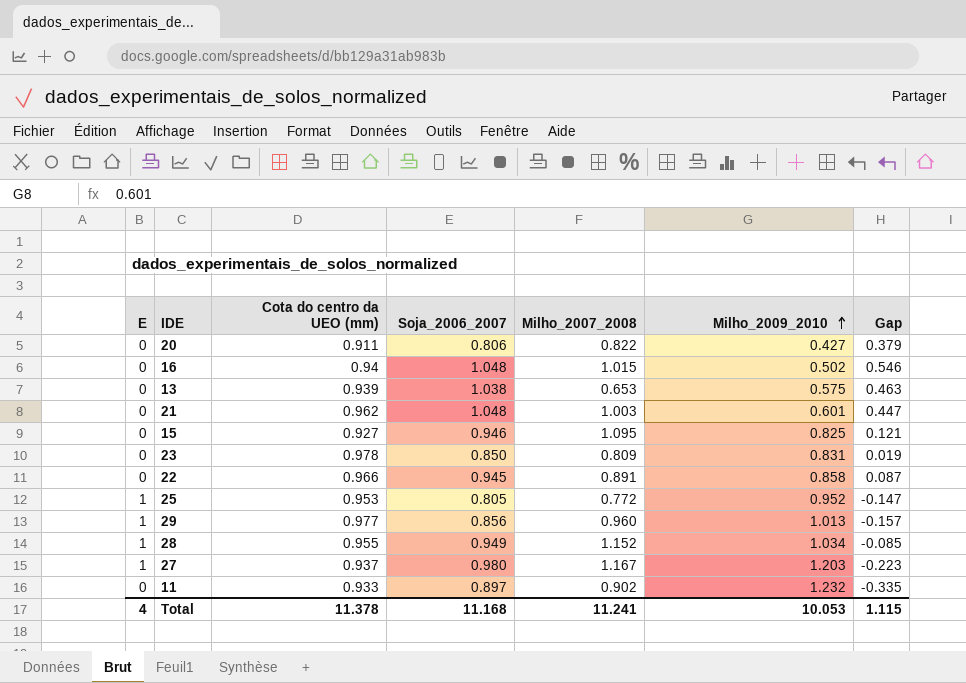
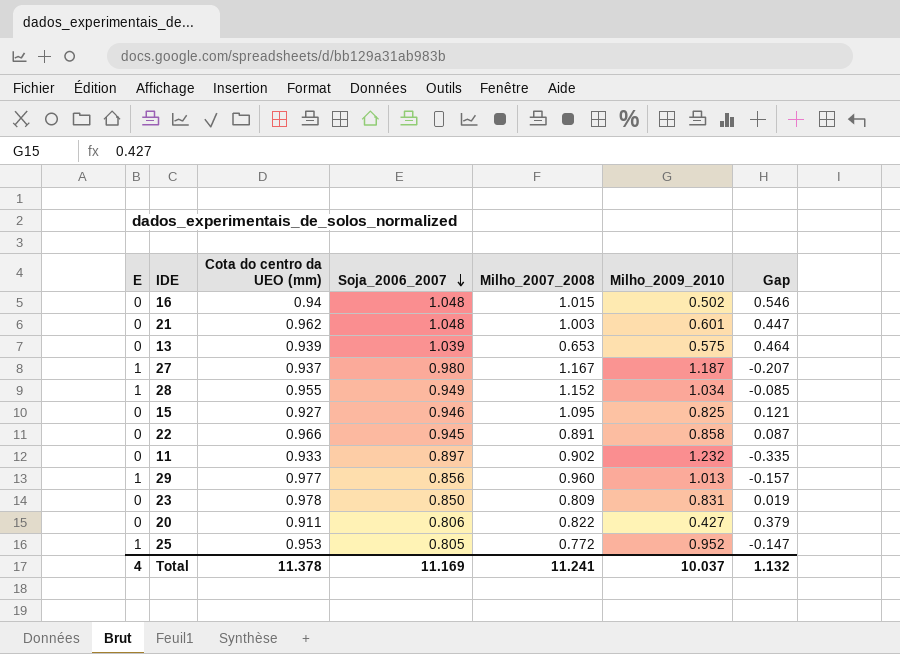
row order: Milho_2009_2010 ascending -> Soja_2006_2007 descending
13 | Soja_2006_2007: 1.038 -> 1.039
13 | Gap: 0.463 -> 0.464
27 | Milho_2009_2010: 1.203 -> 1.187
27 | Gap: -0.223 -> -0.207
Total | Soja_2006_2007: 11.168 -> 11.169
Total | Milho_2009_2010: 10.053 -> 10.037
Total | Gap: 1.115 -> 1.132

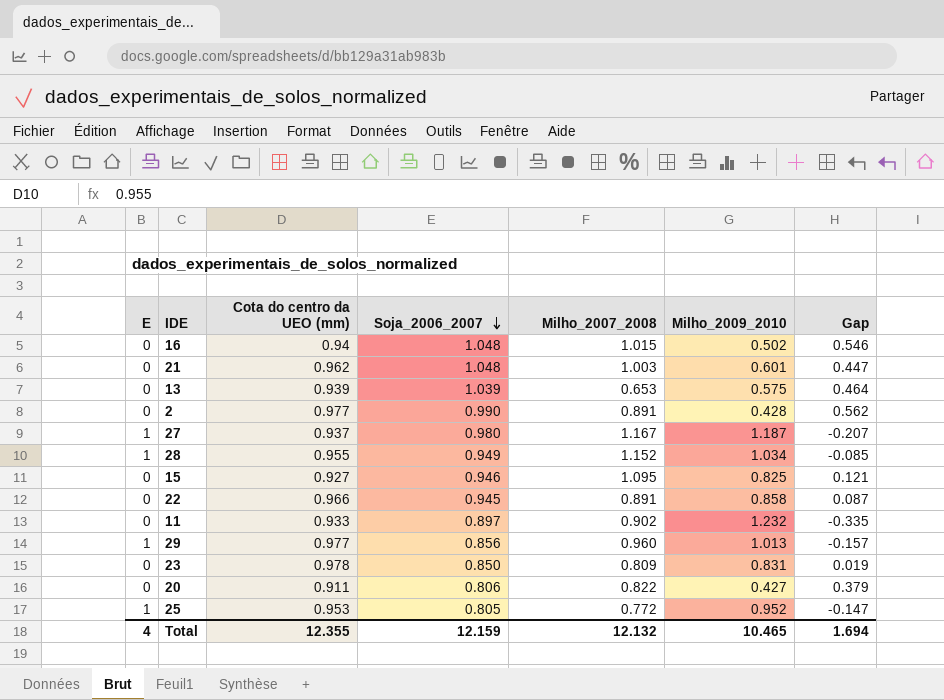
row 2: none -> 0 | 0.977 | 0.990 | 0.891 | 0.428 | 0.562
Total | Cota do centro da UEO (mm): 11.378 -> 12.355
Total | Soja_2006_2007: 11.169 -> 12.159
Total | Milho_2007_2008: 11.241 -> 12.132
Total | Milho_2009_2010: 10.037 -> 10.465
Total | Gap: 1.132 -> 1.694

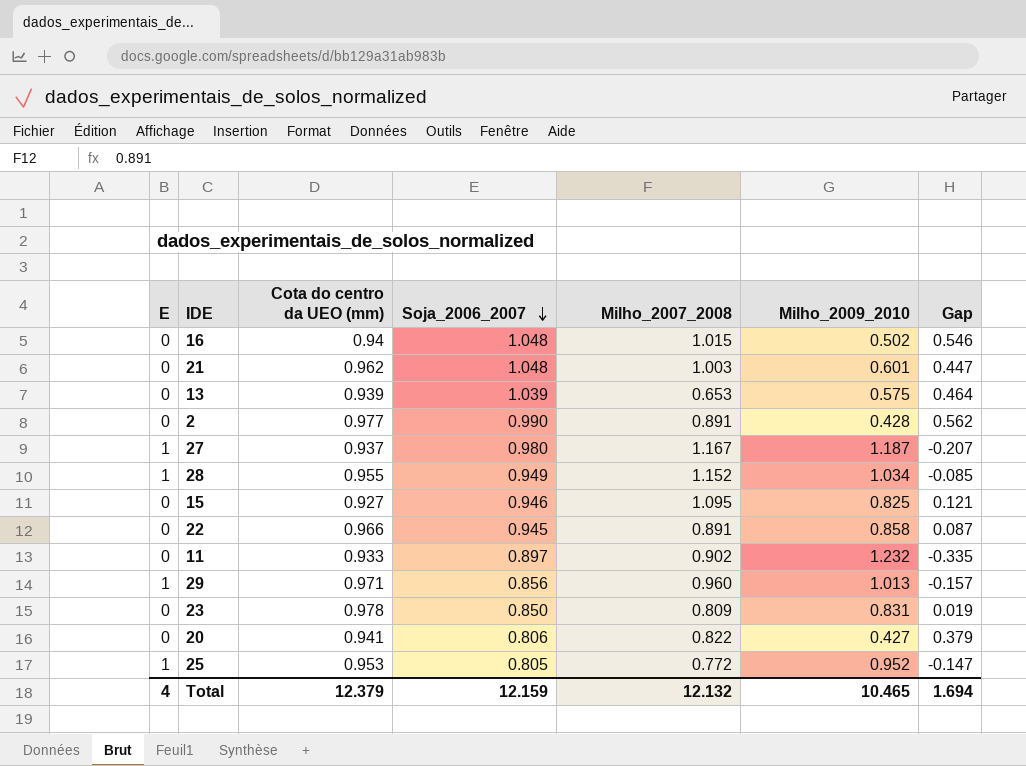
29 | Cota do centro da UEO (mm): 0.977 -> 0.971
20 | Cota do centro da UEO (mm): 0.911 -> 0.941
Total | Cota do centro da UEO (mm): 12.355 -> 12.379

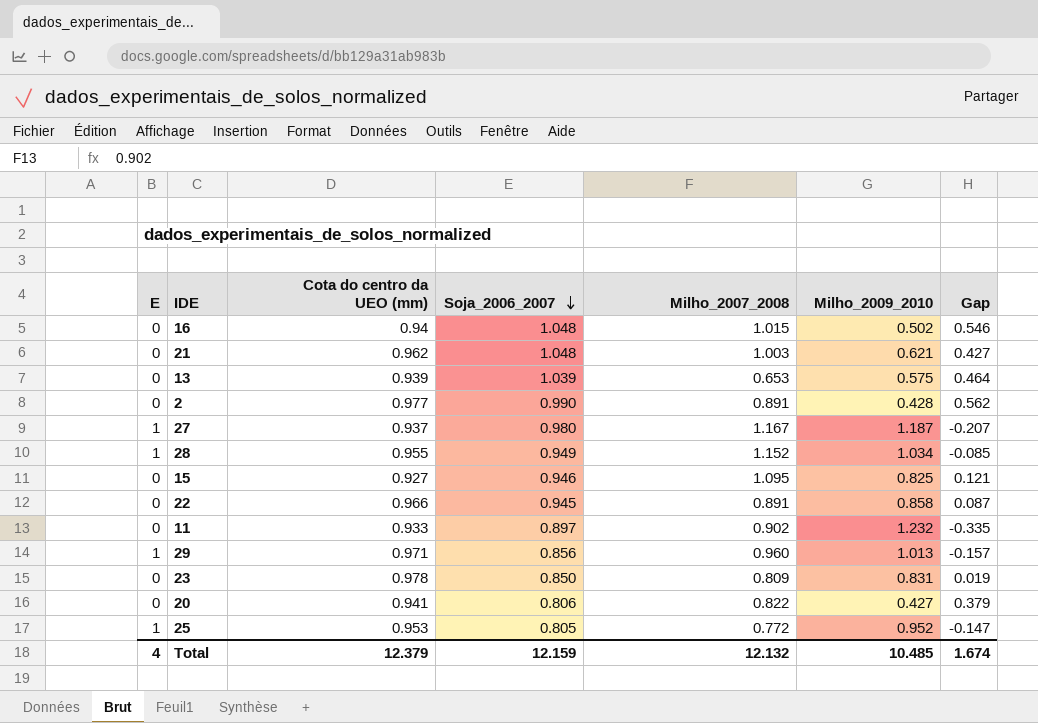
21 | Milho_2009_2010: 0.601 -> 0.621
21 | Gap: 0.447 -> 0.427
Total | Milho_2009_2010: 10.465 -> 10.485
Total | Gap: 1.694 -> 1.674

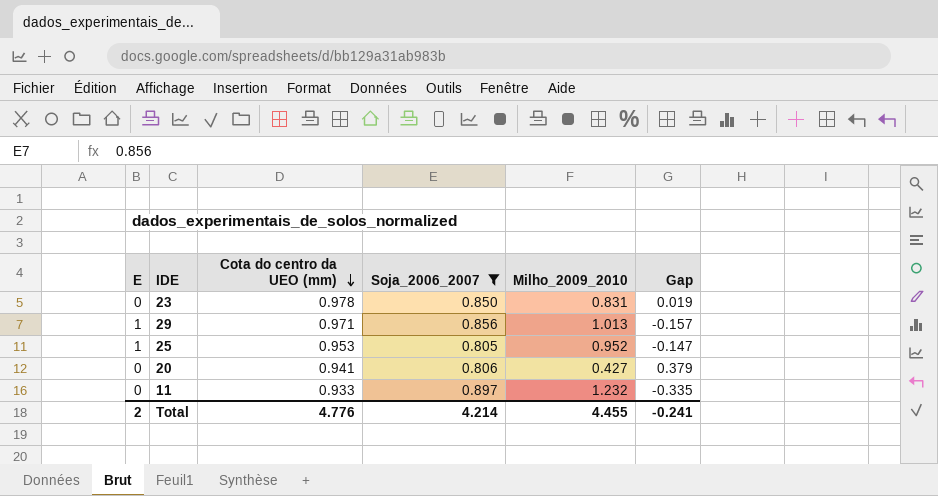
filter: none -> Soja_2006_2007 <= 0.897
row order: Soja_2006_2007 descending -> Cota do centro da UEO (mm) descending
column Milho_2007_2008 | position: 5 -> none
Total | E: 4 -> 2
Total | Cota do centro da UEO (mm): 12.379 -> 4.776
Total | Soja_2006_2007: 12.159 -> 4.214
Total | Milho_2009_2010: 10.485 -> 4.455
Total | Gap: 1.674 -> -0.241

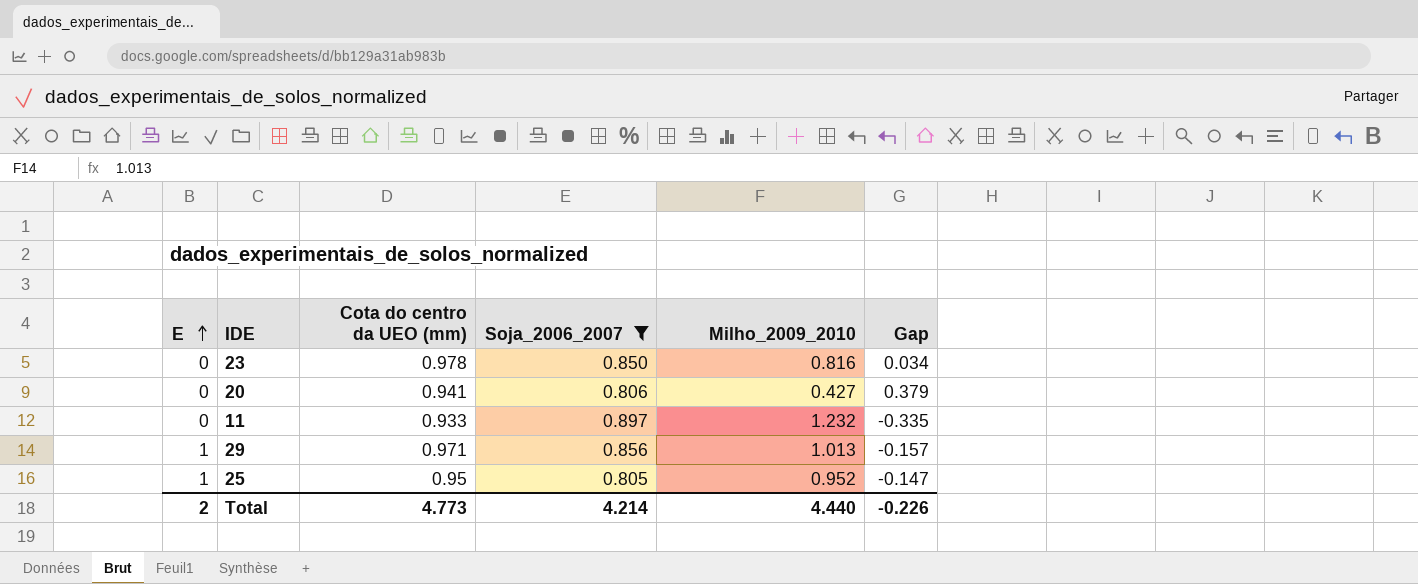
row order: Cota do centro da UEO (mm) descending -> E ascending
23 | Milho_2009_2010: 0.831 -> 0.816
23 | Gap: 0.019 -> 0.034
25 | Cota do centro da UEO (mm): 0.953 -> 0.95
Total | Cota do centro da UEO (mm): 4.776 -> 4.773
Total | Milho_2009_2010: 4.455 -> 4.440
Total | Gap: -0.241 -> -0.226

